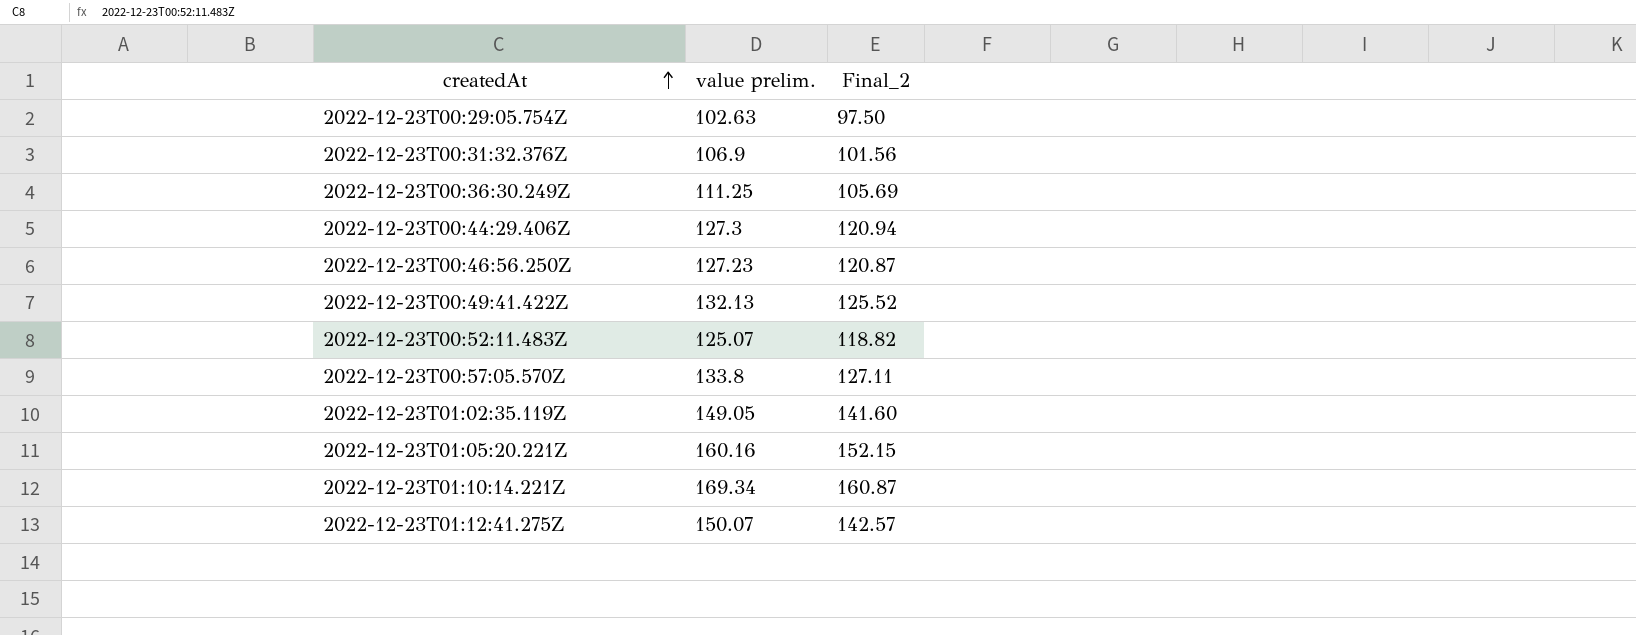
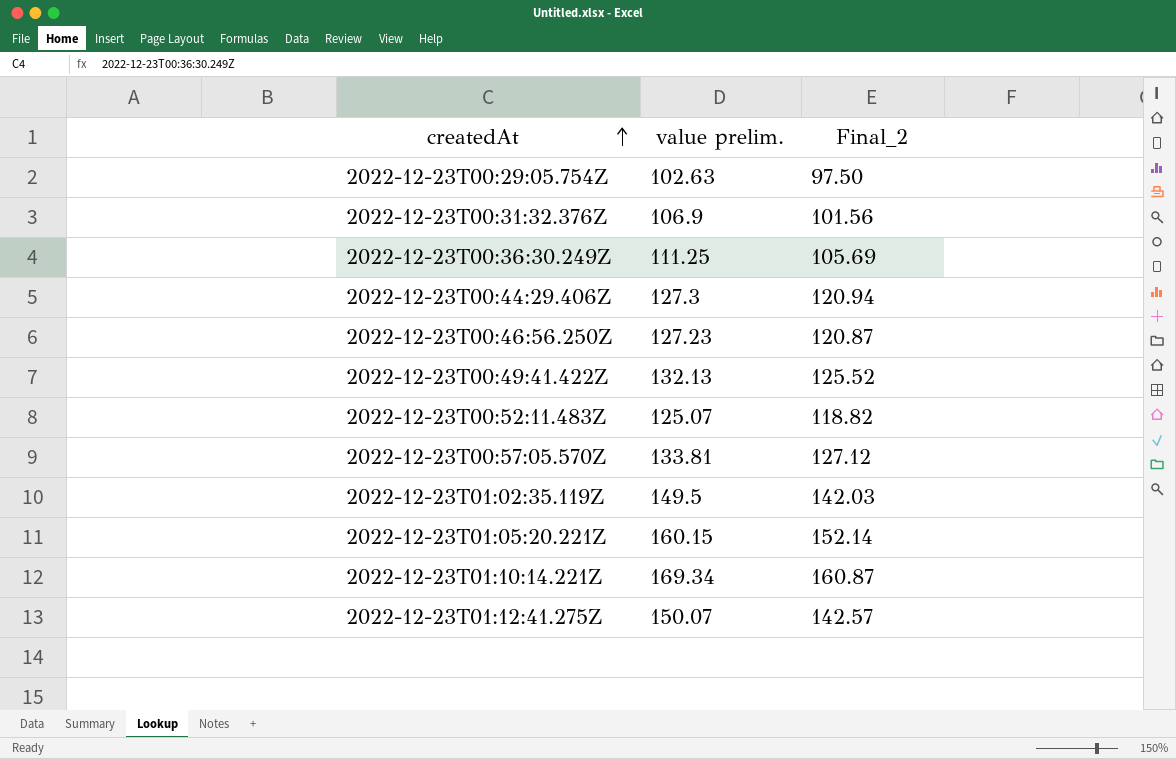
2022-12-23T00:57:05.570Z | value prelim.: 133.8 -> 133.81
2022-12-23T00:57:05.570Z | Final_2: 127.11 -> 127.12
2022-12-23T01:02:35.119Z | value prelim.: 149.05 -> 149.5
2022-12-23T01:02:35.119Z | Final_2: 141.60 -> 142.03
2022-12-23T01:05:20.221Z | value prelim.: 160.16 -> 160.15
2022-12-23T01:05:20.221Z | Final_2: 152.15 -> 152.14

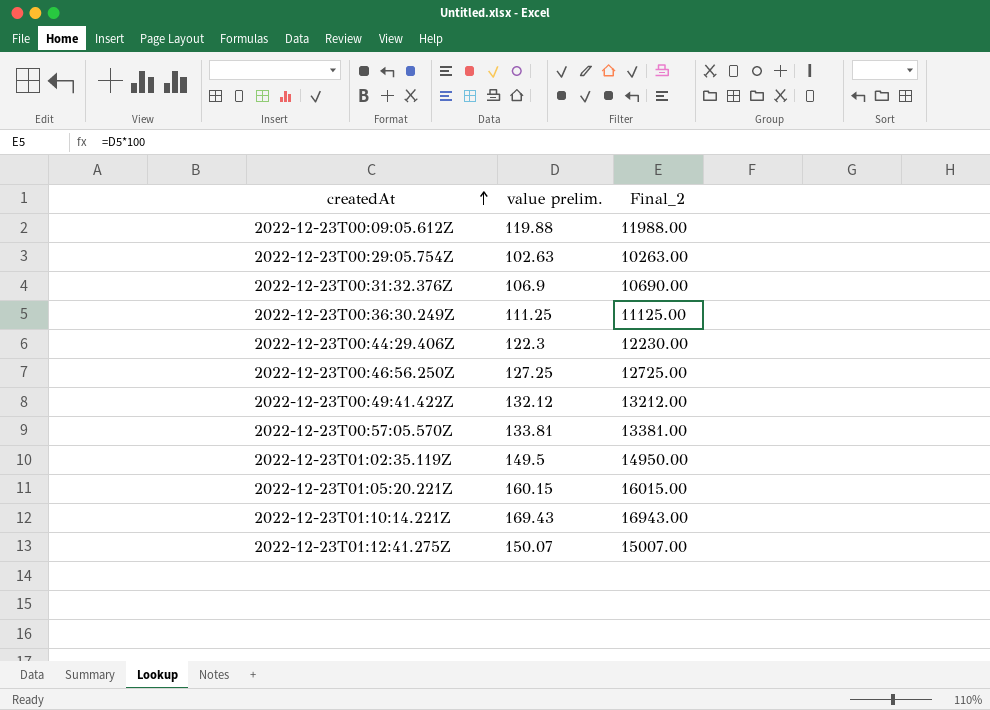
column Final_2 | formula: [value prelim.] * 0.95 -> [value prelim.] * 100
row 2022-12-23T00:52:11.483Z: 125.07 | 118.82 -> none
row 2022-12-23T00:09:05.612Z: none -> 119.88 | 11988.00
2022-12-23T00:44:29.406Z | value prelim.: 127.3 -> 122.3
2022-12-23T00:46:56.250Z | value prelim.: 127.23 -> 127.25
2022-12-23T00:49:41.422Z | value prelim.: 132.13 -> 132.12
2022-12-23T01:10:14.221Z | value prelim.: 169.34 -> 169.43

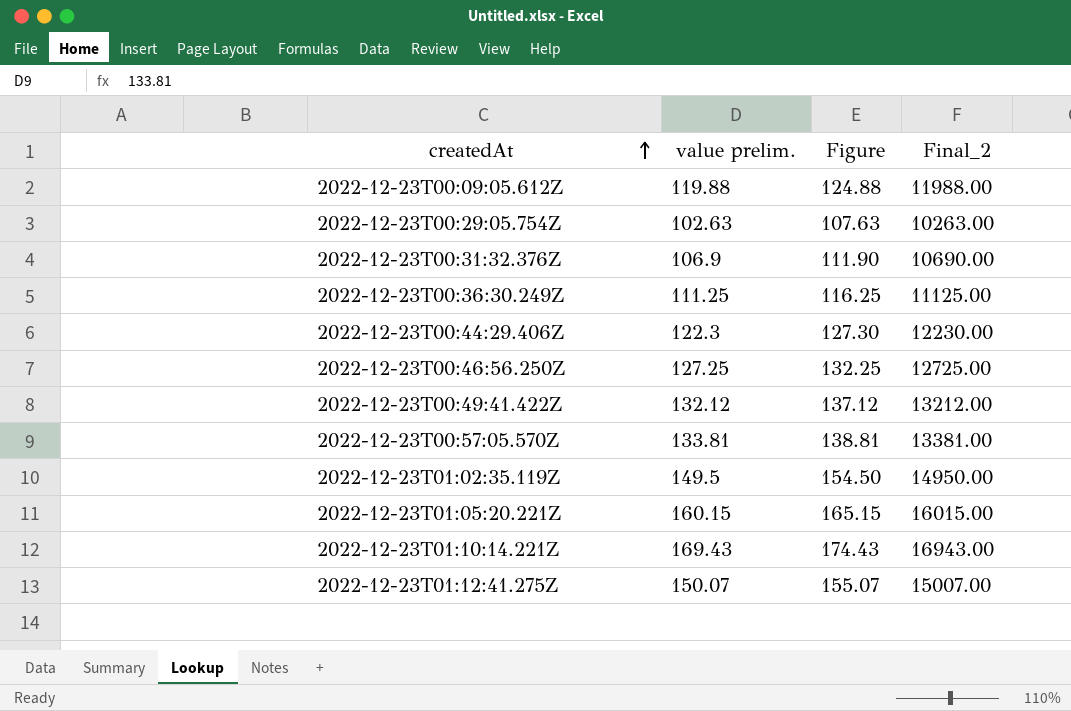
column Figure | formula: none -> [value prelim.] + 5

